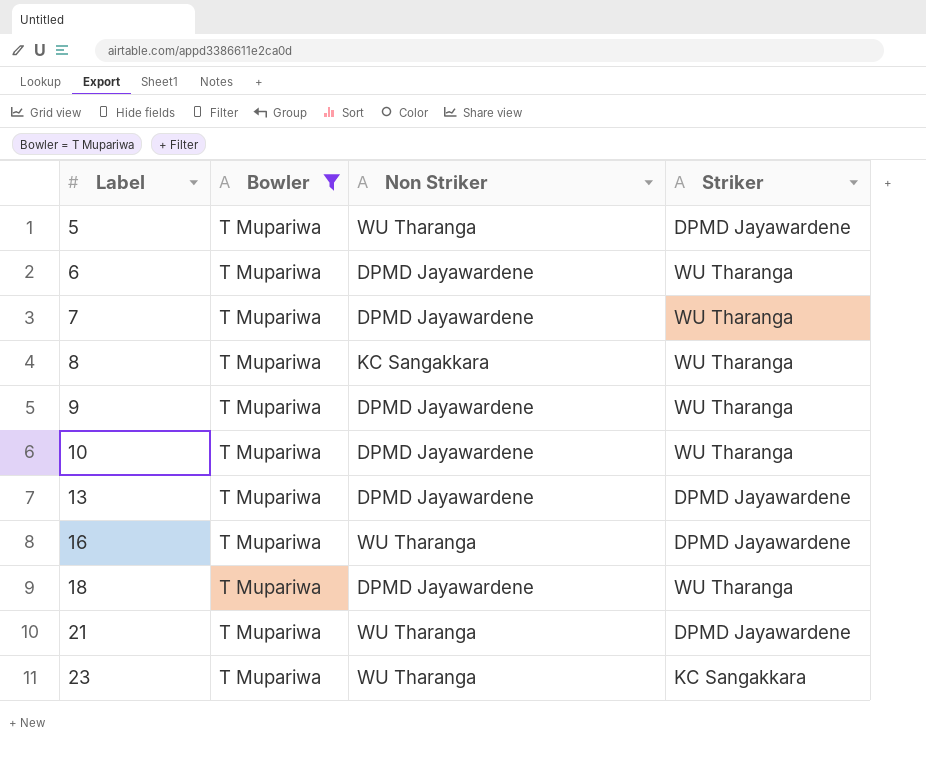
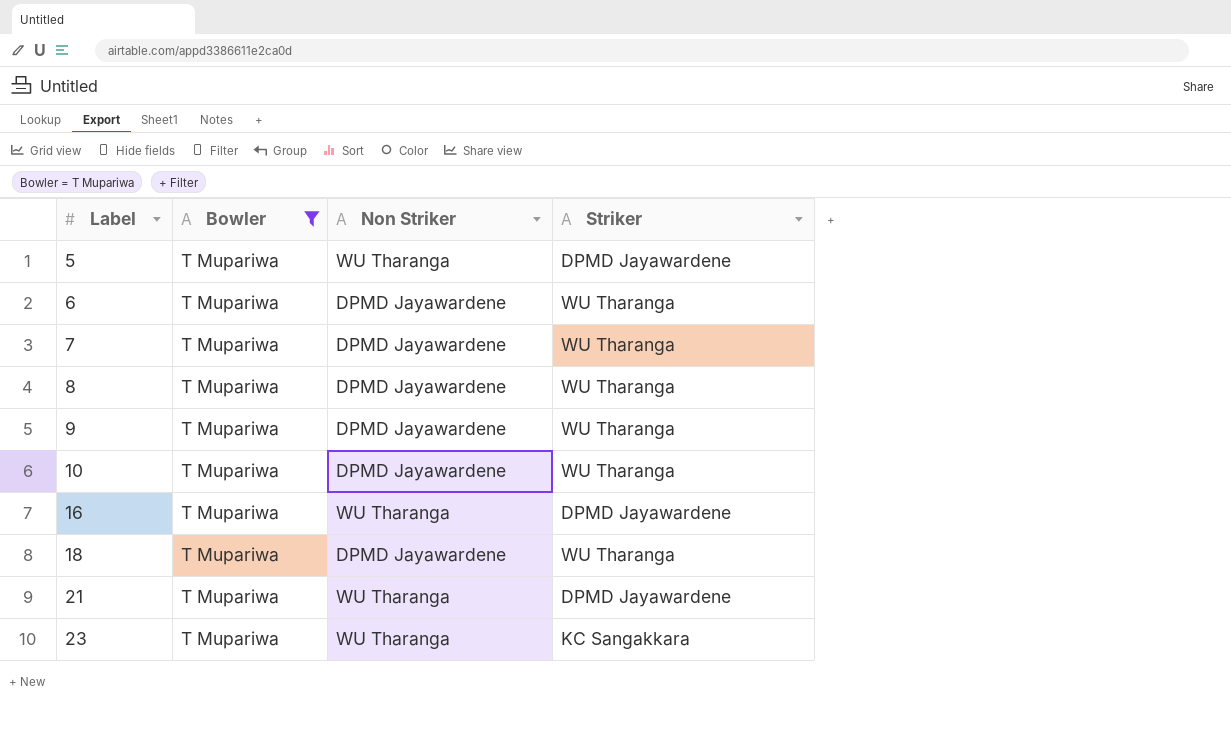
row 13: T Mupariwa | DPMD Jayawardene | DPMD Jayawardene -> none
8 | Non Striker: KC Sangakkara -> DPMD Jayawardene

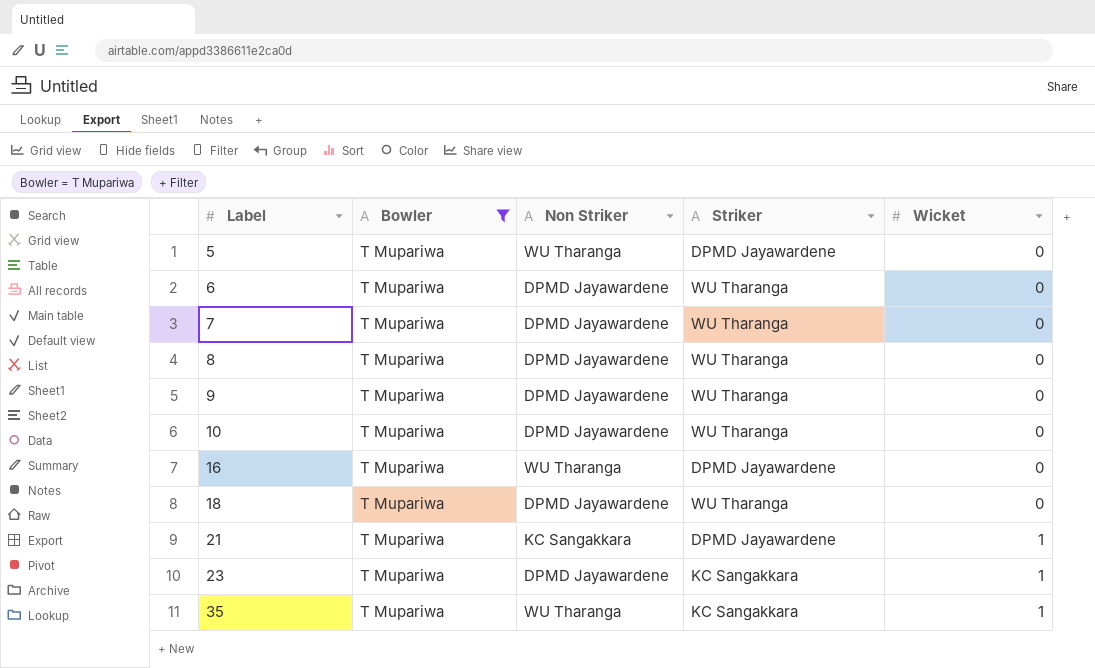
column Wicket | position: none -> 5
21 | Non Striker: WU Tharanga -> KC Sangakkara
23 | Non Striker: WU Tharanga -> DPMD Jayawardene
row 35: none -> T Mupariwa | WU Tharanga | KC Sangakkara | 1

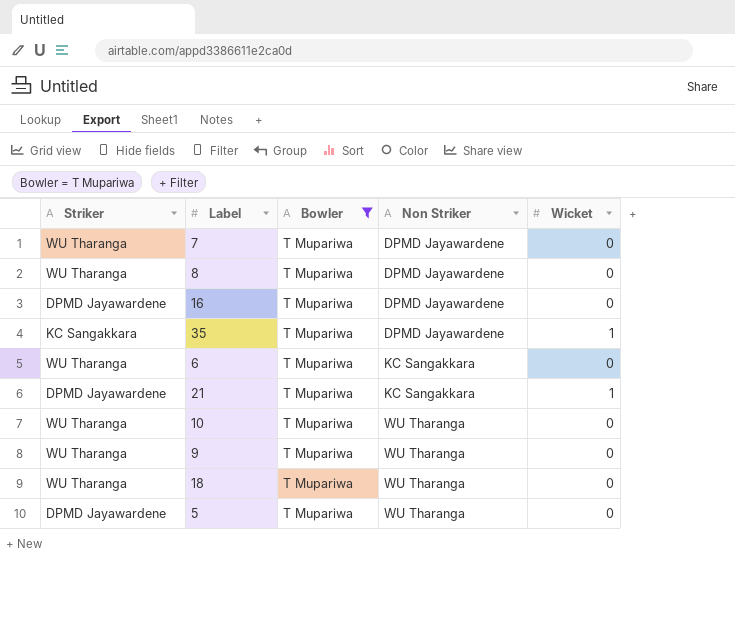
row order: Label ascending -> Non Striker ascending
column Striker | position: 4 -> 1
row 23: T Mupariwa | DPMD Jayawardene | KC Sangakkara | 1 -> none
16 | Non Striker: WU Tharanga -> DPMD Jayawardene
35 | Non Striker: WU Tharanga -> DPMD Jayawardene
6 | Non Striker: DPMD Jayawardene -> KC Sangakkara
10 | Non Striker: DPMD Jayawardene -> WU Tharanga
9 | Non Striker: DPMD Jayawardene -> WU Tharanga
18 | Non Striker: DPMD Jayawardene -> WU Tharanga

